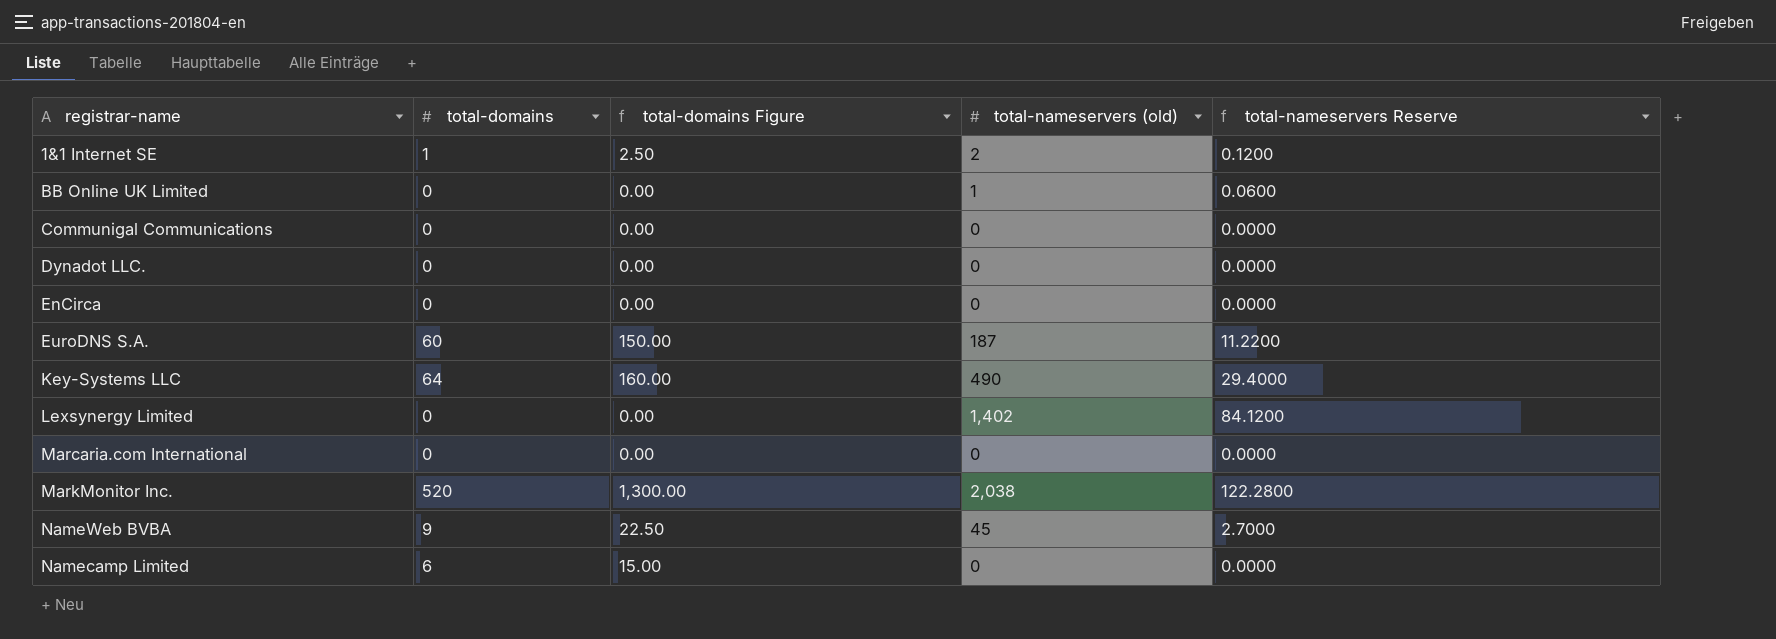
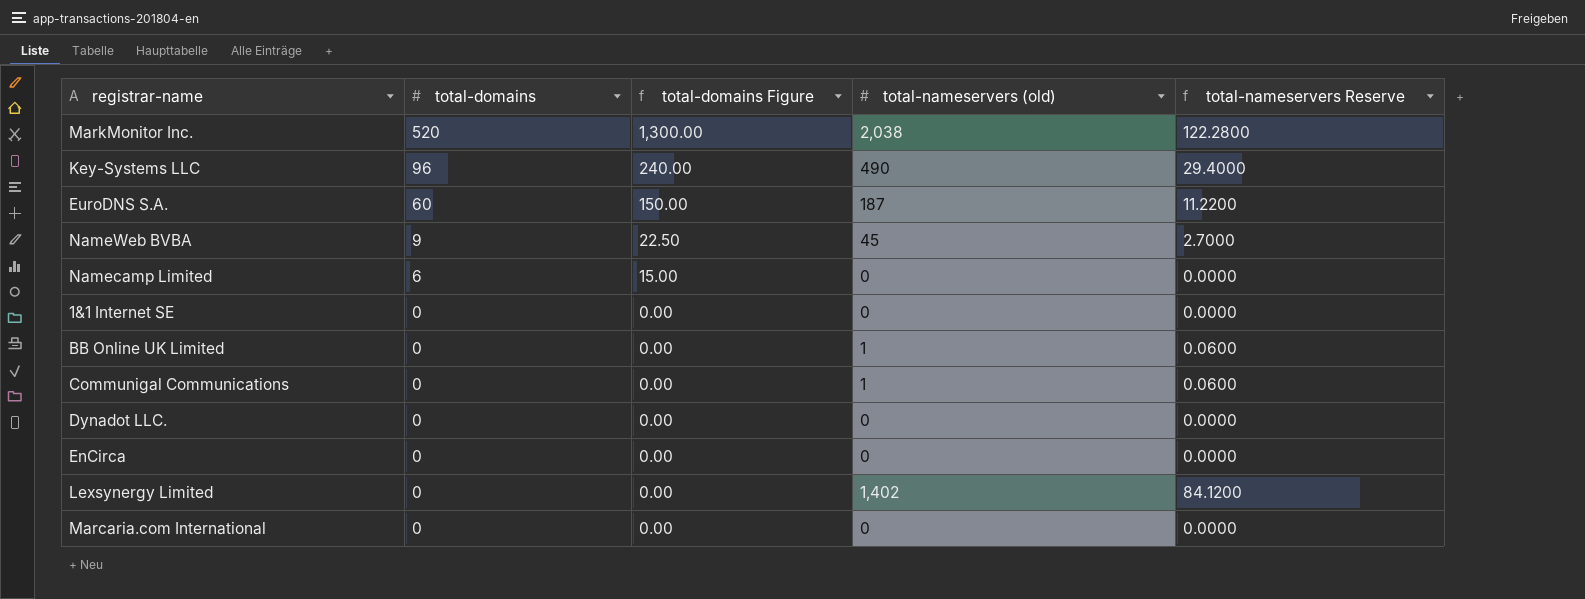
row order: none -> total-domains descending
Key-Systems LLC | total-domains: 64 -> 96
Key-Systems LLC | total-domains Figure: 160.00 -> 240.00
1&1 Internet SE | total-domains: 1 -> 0
1&1 Internet SE | total-domains Figure: 2.50 -> 0.00
1&1 Internet SE | total-nameservers (old): 2 -> 0
1&1 Internet SE | total-nameservers Reserve: 0.1200 -> 0.0000
Communigal Communications | total-nameservers (old): 0 -> 1
Communigal Communications | total-nameservers Reserve: 0.0000 -> 0.0600

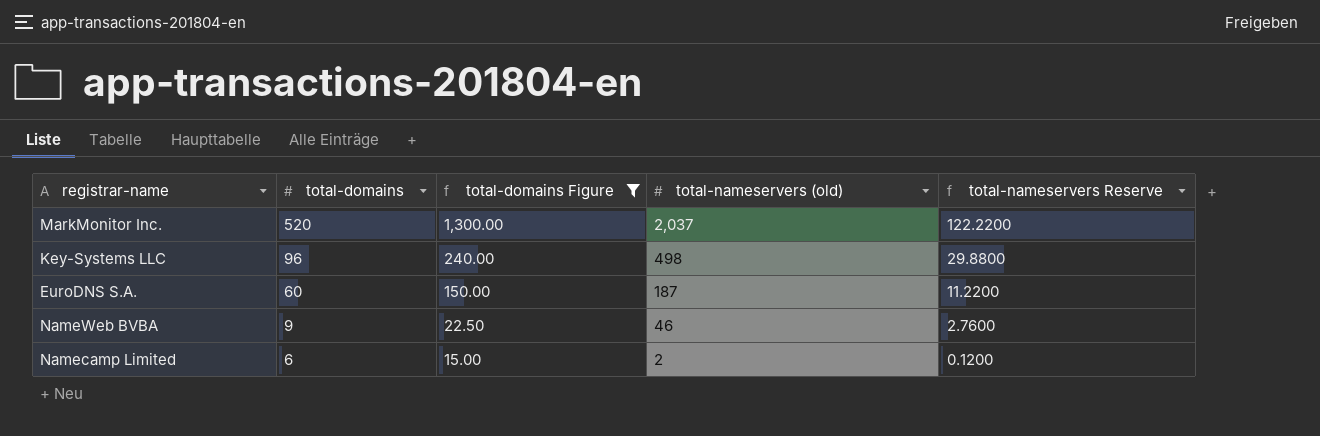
filter: none -> total-domains Figure != 0.00
MarkMonitor Inc. | total-nameservers (old): 2,038 -> 2,037
MarkMonitor Inc. | total-nameservers Reserve: 122.2800 -> 122.2200
Key-Systems LLC | total-nameservers (old): 490 -> 498
Key-Systems LLC | total-nameservers Reserve: 29.4000 -> 29.8800
NameWeb BVBA | total-nameservers (old): 45 -> 46
NameWeb BVBA | total-nameservers Reserve: 2.7000 -> 2.7600
Namecamp Limited | total-nameservers (old): 0 -> 2
Namecamp Limited | total-nameservers Reserve: 0.0000 -> 0.1200

